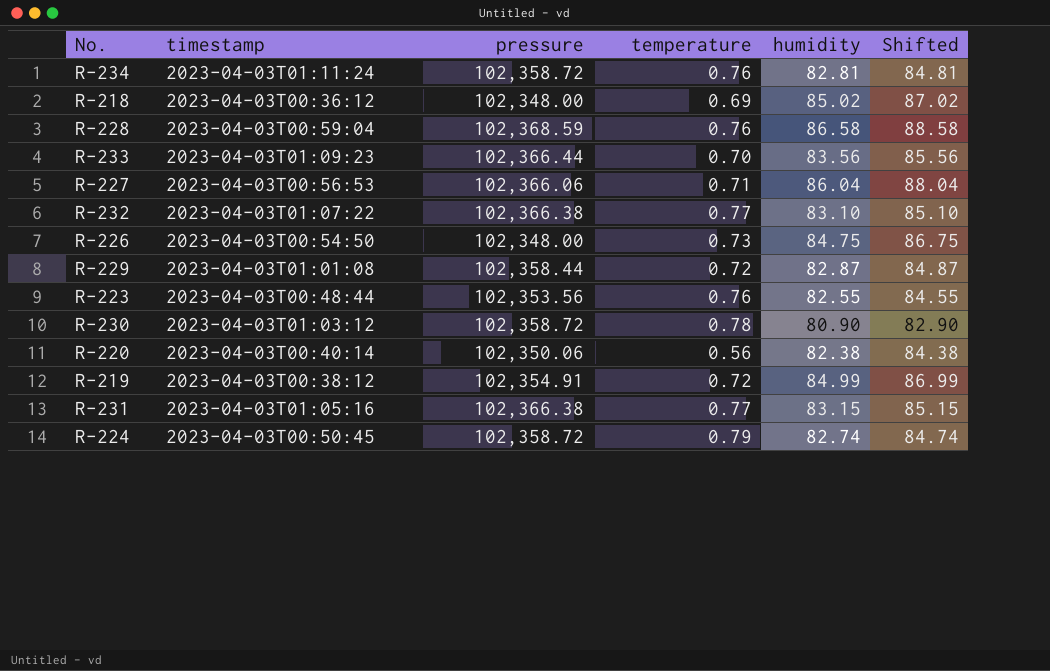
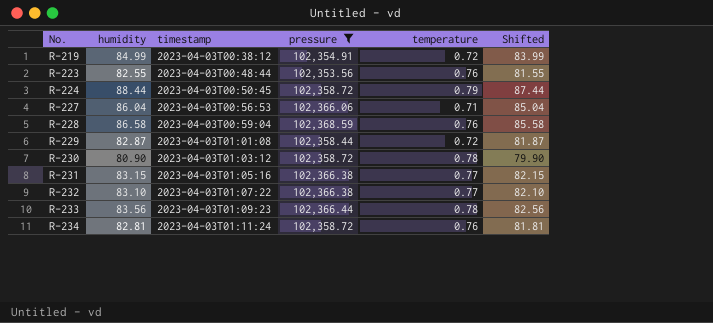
filter: none -> pressure >= 102,353.56
row order: none -> No. ascending
column humidity | position: 5 -> 2
column Shifted | formula: [humidity] + 2 -> [humidity] - 1
R-224 | humidity: 82.74 -> 88.44
R-233 | temperature: 0.70 -> 0.78

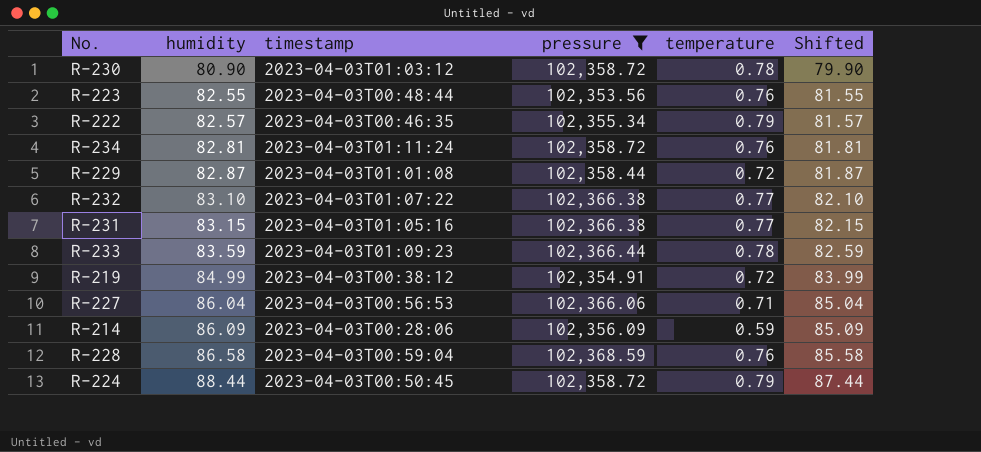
row order: No. ascending -> humidity ascending
row R-222: none -> 82.57 | 2023-04-03T00:46:35 | 102,355.34 | 0.79 | 81.57
R-233 | humidity: 83.56 -> 83.59
R-233 | Shifted: 82.56 -> 82.59
row R-214: none -> 86.09 | 2023-04-03T00:28:06 | 102,356.09 | 0.59 | 85.09

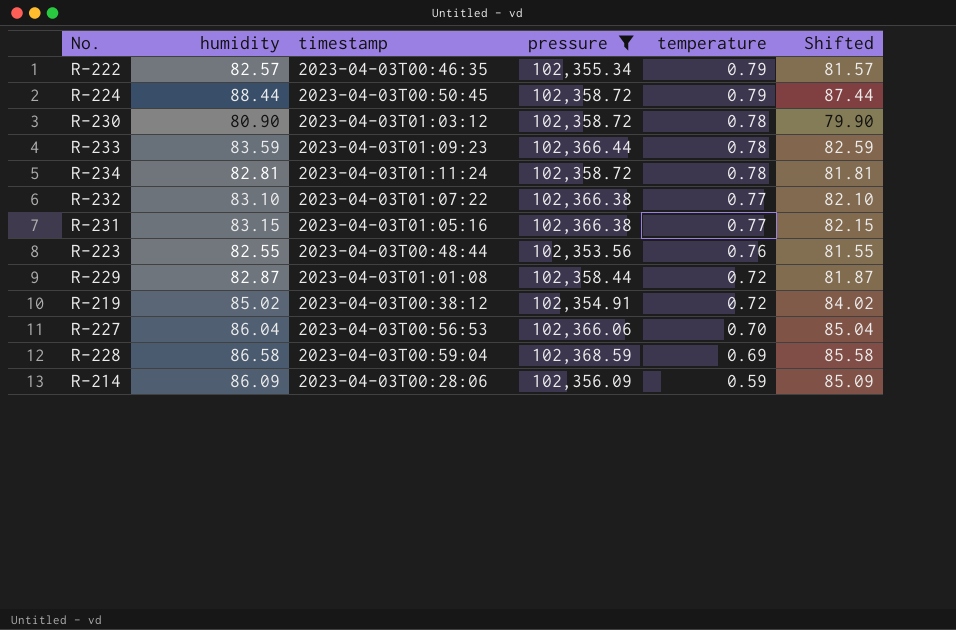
row order: humidity ascending -> temperature descending
R-234 | temperature: 0.76 -> 0.78
R-219 | humidity: 84.99 -> 85.02
R-219 | Shifted: 83.99 -> 84.02
R-227 | temperature: 0.71 -> 0.70
R-228 | temperature: 0.76 -> 0.69

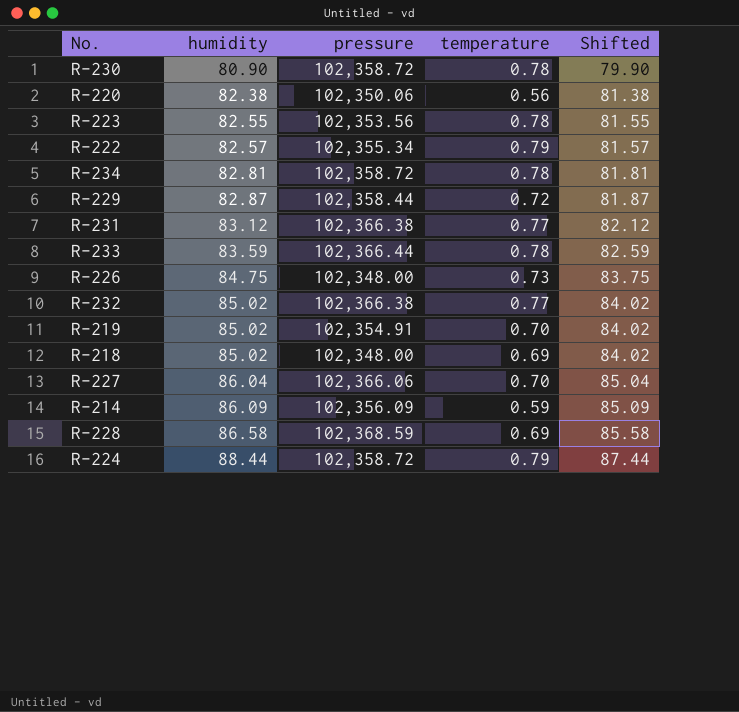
filter: pressure >= 102,353.56 -> none
row order: temperature descending -> humidity ascending
column timestamp | position: 3 -> none
R-223 | temperature: 0.76 -> 0.78
R-231 | humidity: 83.15 -> 83.12
R-231 | Shifted: 82.15 -> 82.12
R-232 | humidity: 83.10 -> 85.02
R-232 | Shifted: 82.10 -> 84.02
R-219 | temperature: 0.72 -> 0.70

